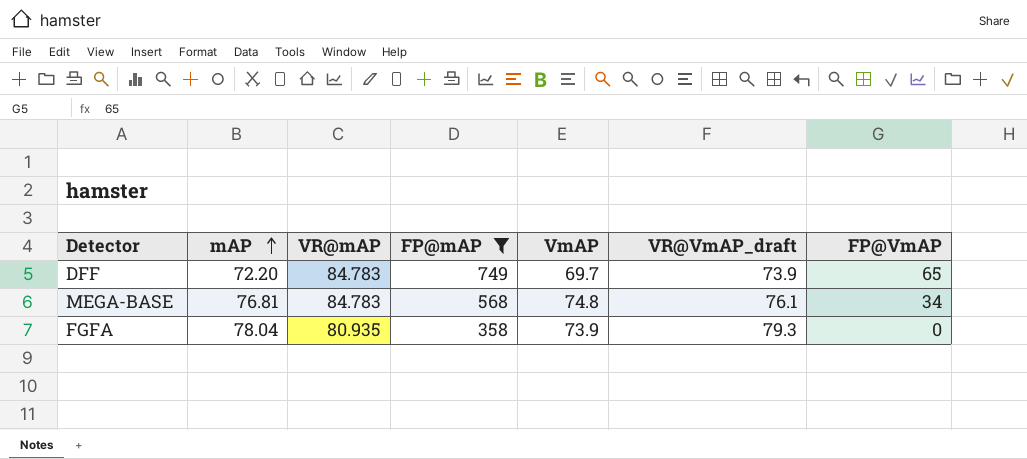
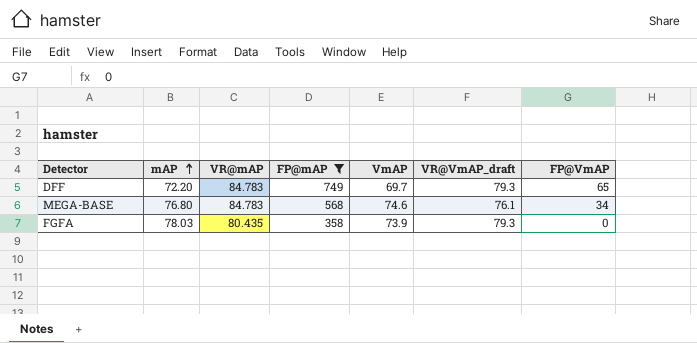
DFF | VR@VmAP_draft: 73.9 -> 79.3
MEGA-BASE | mAP: 76.81 -> 76.80
MEGA-BASE | VmAP: 74.8 -> 74.6
FGFA | mAP: 78.04 -> 78.03
FGFA | VR@mAP: 80.935 -> 80.435

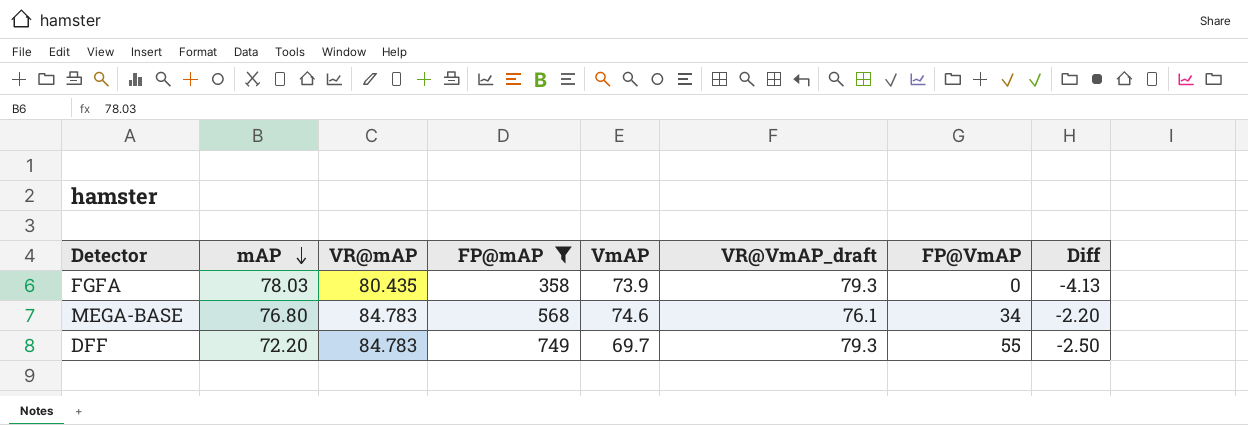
row order: mAP ascending -> mAP descending
column Diff | formula: none -> [VmAP] - [mAP]
DFF | FP@VmAP: 65 -> 55

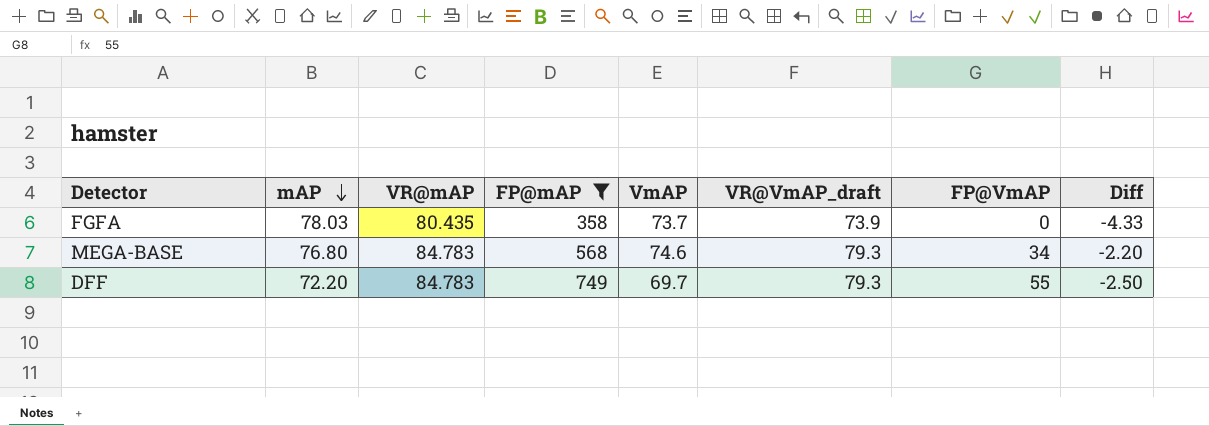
FGFA | VmAP: 73.9 -> 73.7
FGFA | VR@VmAP_draft: 79.3 -> 73.9
FGFA | Diff: -4.13 -> -4.33
MEGA-BASE | VR@VmAP_draft: 76.1 -> 79.3

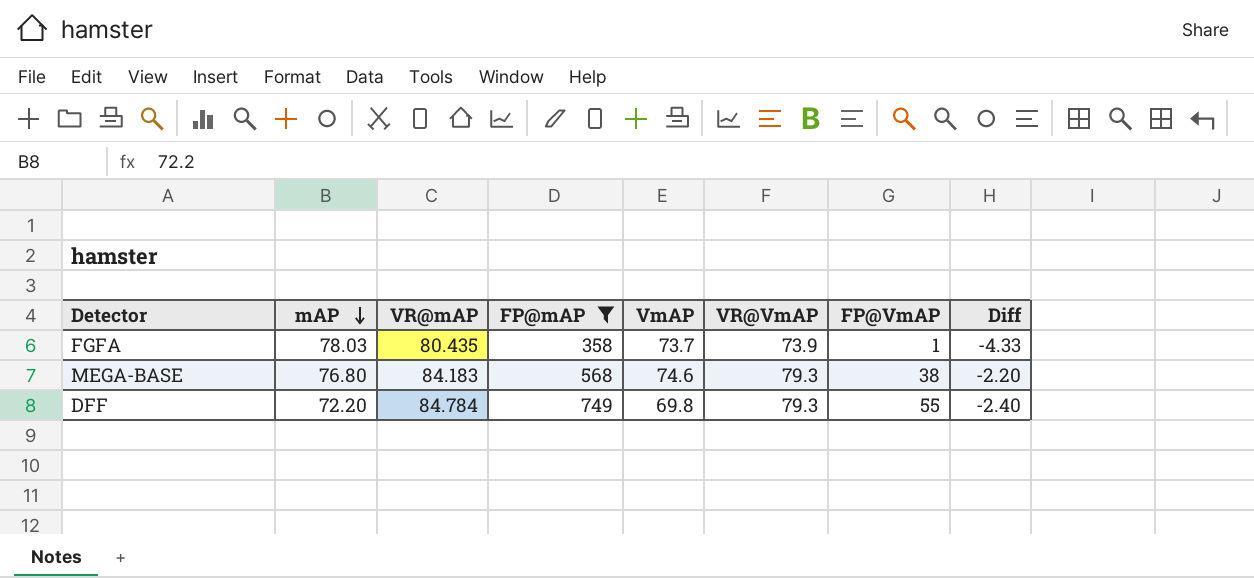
column name: VR@VmAP_draft -> VR@VmAP
FGFA | FP@VmAP: 0 -> 1
MEGA-BASE | VR@mAP: 84.783 -> 84.183
MEGA-BASE | FP@VmAP: 34 -> 38
DFF | VR@mAP: 84.783 -> 84.784
DFF | VmAP: 69.7 -> 69.8
DFF | Diff: -2.50 -> -2.40

